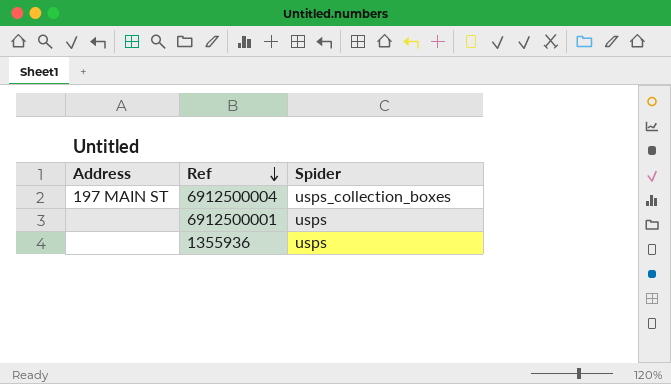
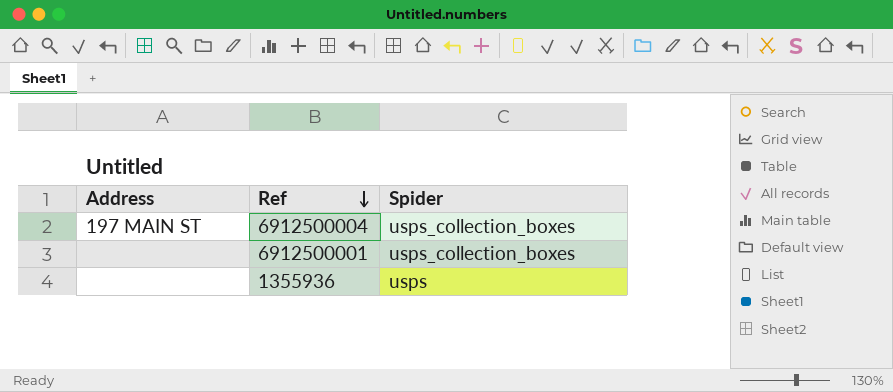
6912500001 | Spider: usps -> usps_collection_boxes

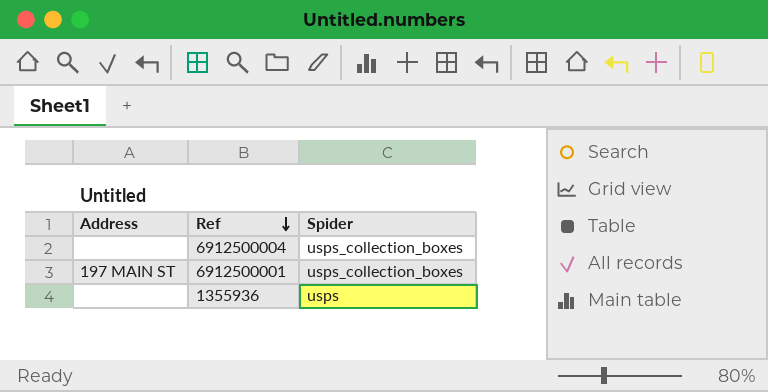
6912500004 | Address: 197 MAIN ST -> none
6912500001 | Address: none -> 197 MAIN ST

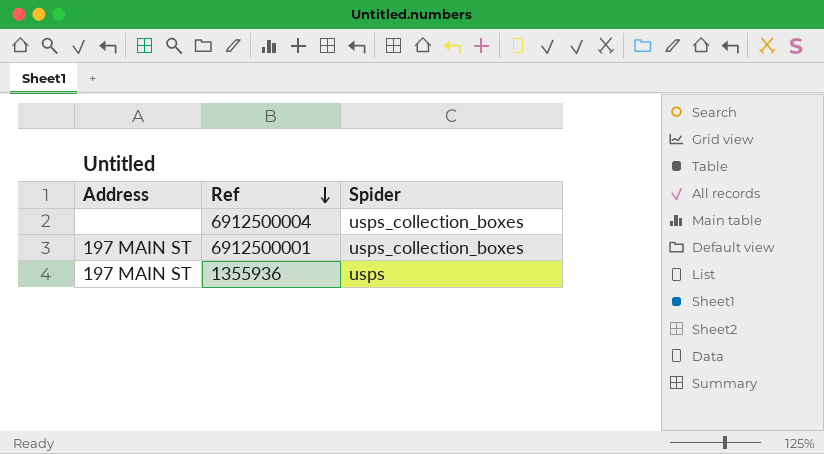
1355936 | Address: none -> 197 MAIN ST

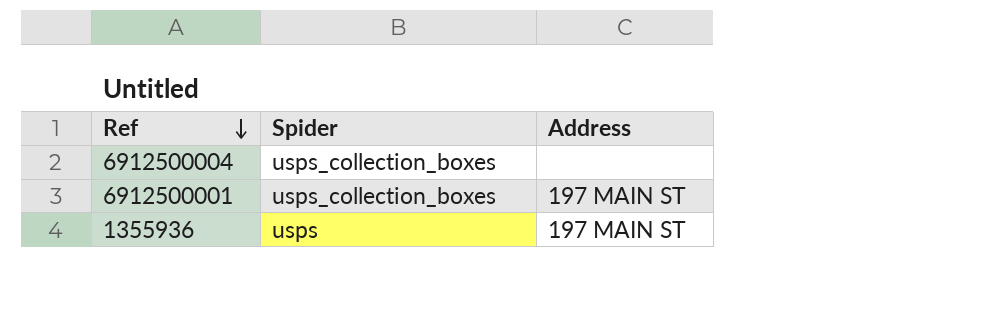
column Address | position: 1 -> 3

